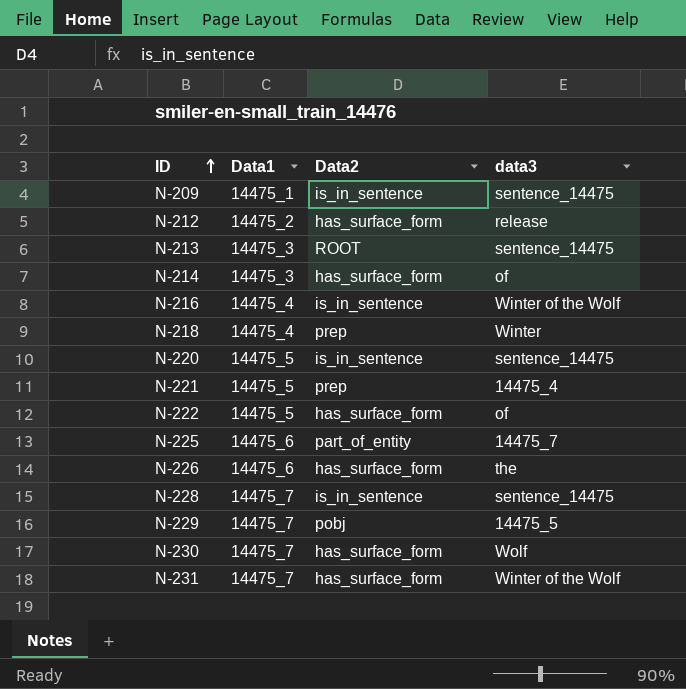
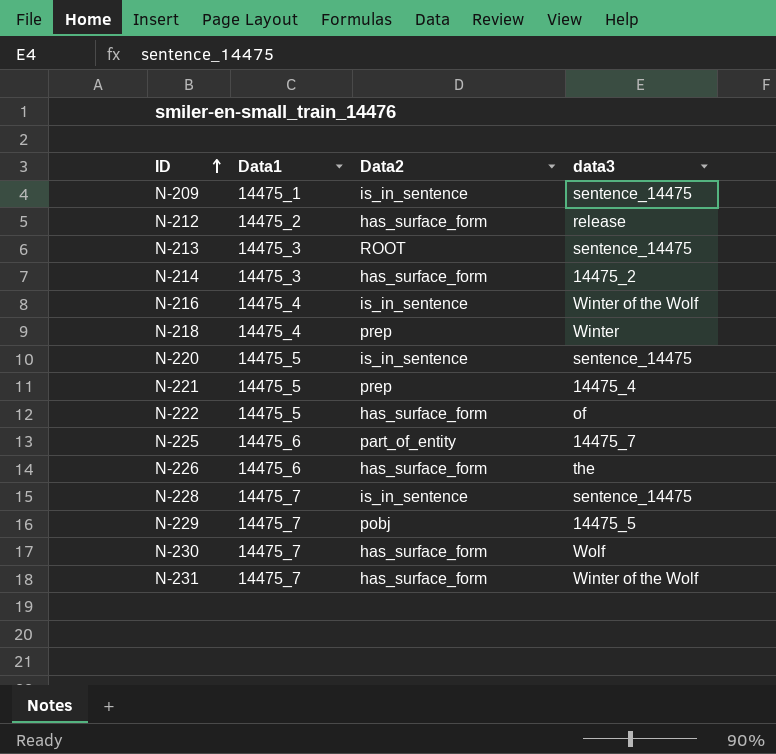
N-214 | data3: of -> 14475_2

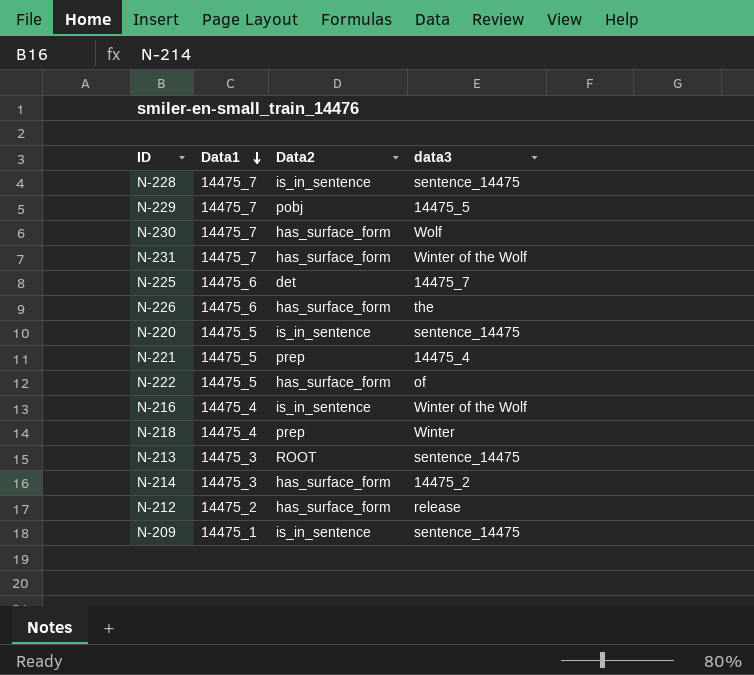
row order: ID ascending -> Data1 descending
N-225 | Data2: part_of_entity -> det

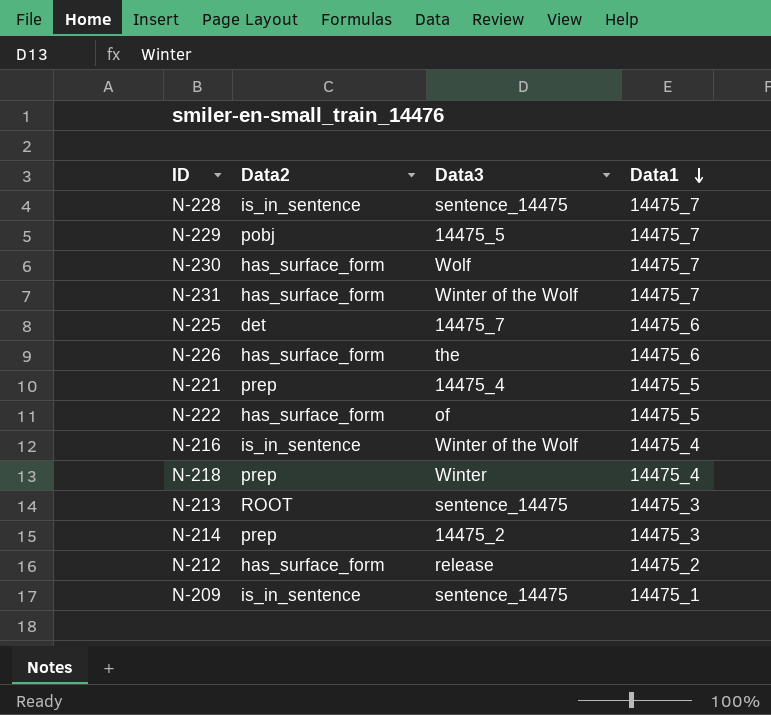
column name: data3 -> Data3
column Data1 | position: 2 -> 4
row N-220: 14475_5 | is_in_sentence | sentence_14475 -> none
N-214 | Data2: has_surface_form -> prep

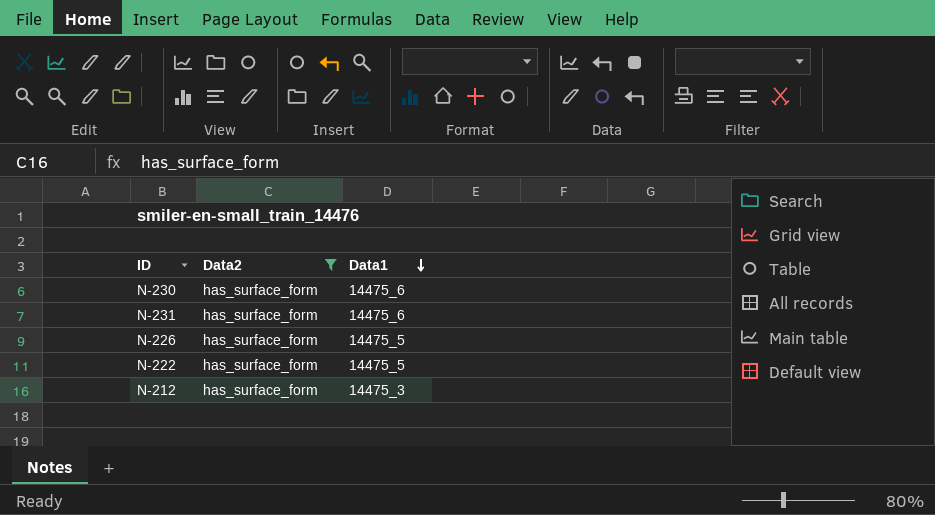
filter: none -> Data2 = has_surface_form
column Data3 | position: 3 -> none
N-230 | Data1: 14475_7 -> 14475_6
N-231 | Data1: 14475_7 -> 14475_6
N-226 | Data1: 14475_6 -> 14475_5
N-212 | Data1: 14475_2 -> 14475_3

